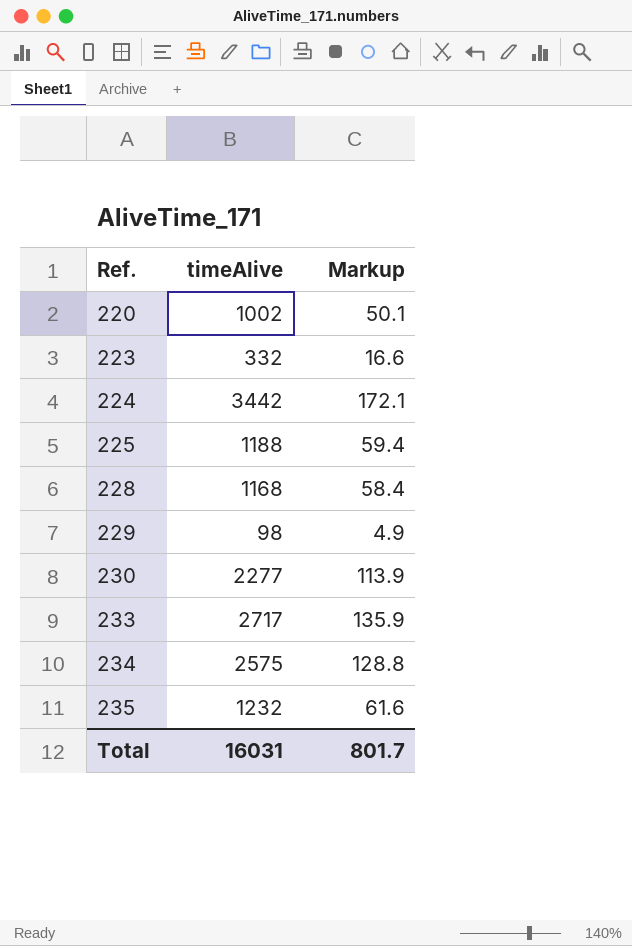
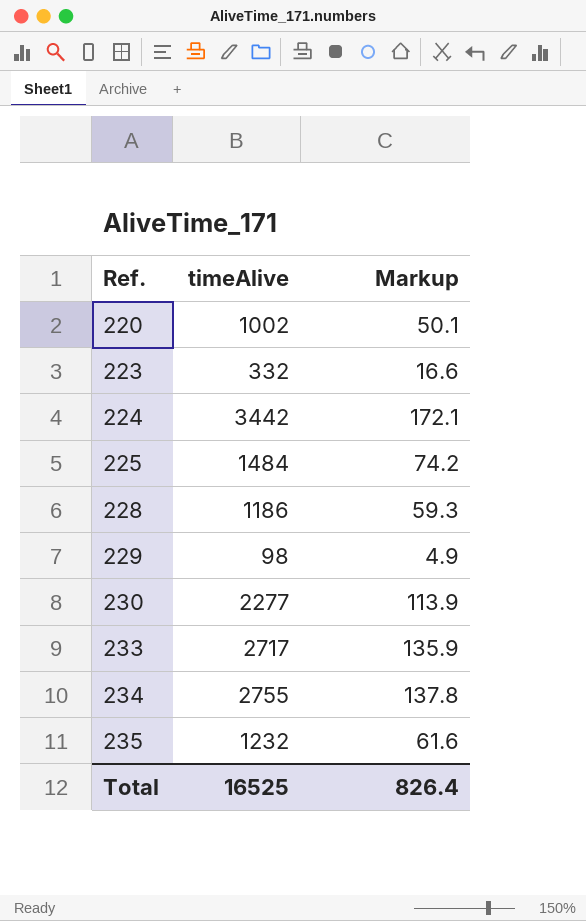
225 | timeAlive: 1188 -> 1484
225 | Markup: 59.4 -> 74.2
228 | timeAlive: 1168 -> 1186
228 | Markup: 58.4 -> 59.3
234 | timeAlive: 2575 -> 2755
234 | Markup: 128.8 -> 137.8
Total | timeAlive: 16031 -> 16525
Total | Markup: 801.7 -> 826.4

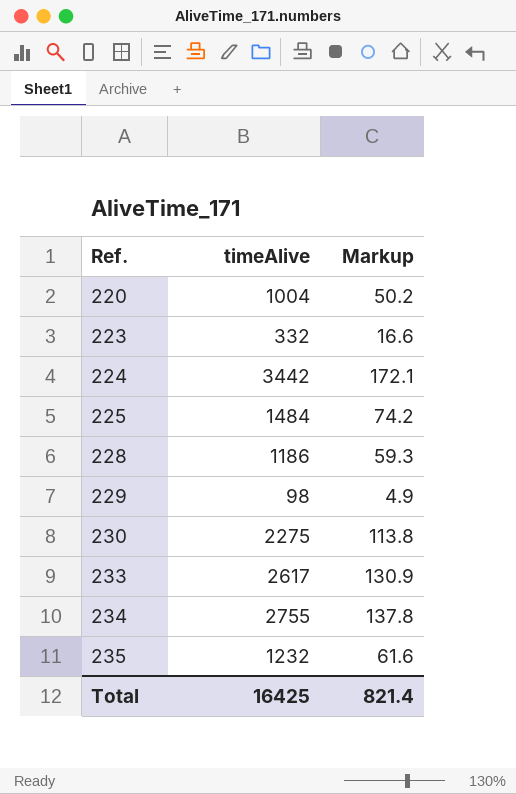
220 | timeAlive: 1002 -> 1004
220 | Markup: 50.1 -> 50.2
230 | timeAlive: 2277 -> 2275
230 | Markup: 113.9 -> 113.8
233 | timeAlive: 2717 -> 2617
233 | Markup: 135.9 -> 130.9
Total | timeAlive: 16525 -> 16425
Total | Markup: 826.4 -> 821.4

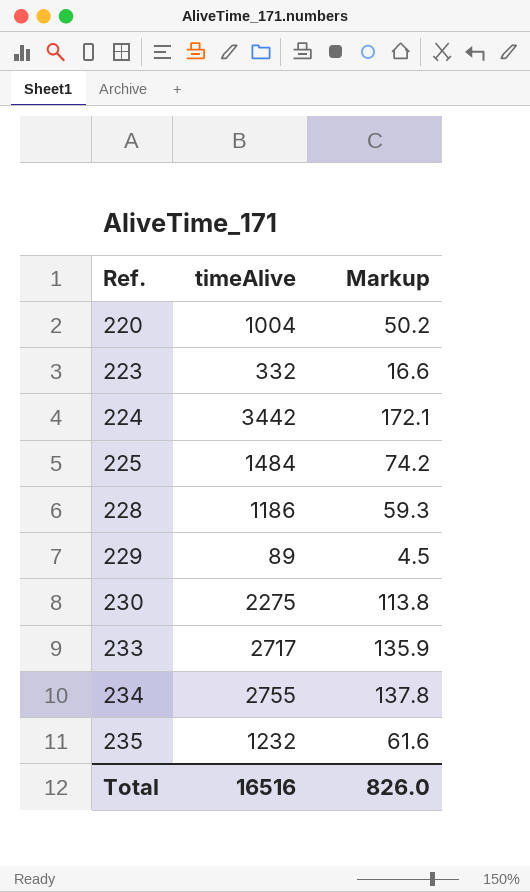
229 | timeAlive: 98 -> 89
229 | Markup: 4.9 -> 4.5
233 | timeAlive: 2617 -> 2717
233 | Markup: 130.9 -> 135.9
Total | timeAlive: 16425 -> 16516
Total | Markup: 821.4 -> 826.0

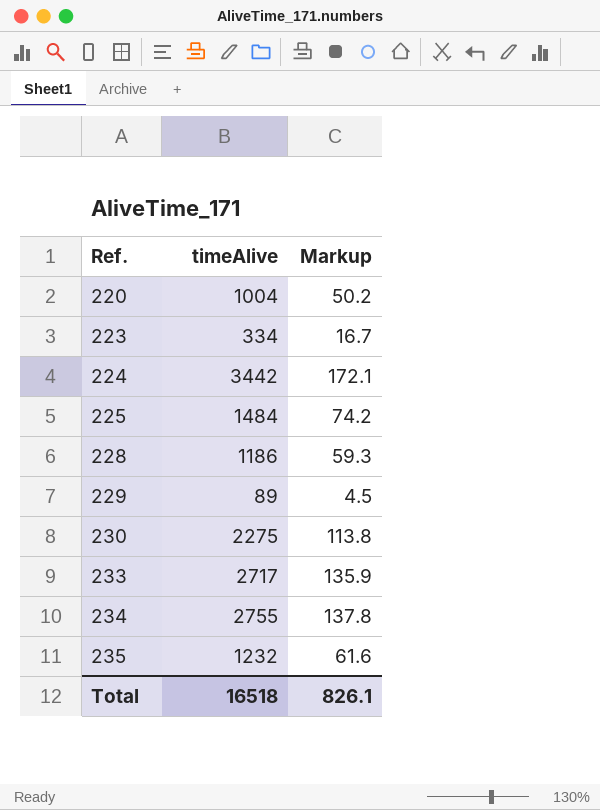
223 | timeAlive: 332 -> 334
223 | Markup: 16.6 -> 16.7
Total | timeAlive: 16516 -> 16518
Total | Markup: 826.0 -> 826.1

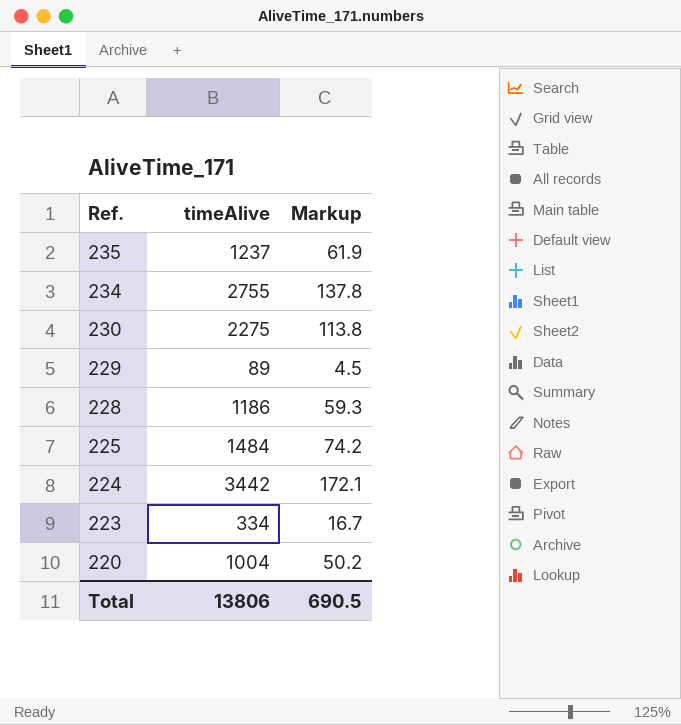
row order: Ref. ascending -> Ref. descending
row 233: 2717 | 135.9 -> none
235 | timeAlive: 1232 -> 1237
235 | Markup: 61.6 -> 61.9
Total | timeAlive: 16518 -> 13806
Total | Markup: 826.1 -> 690.5

